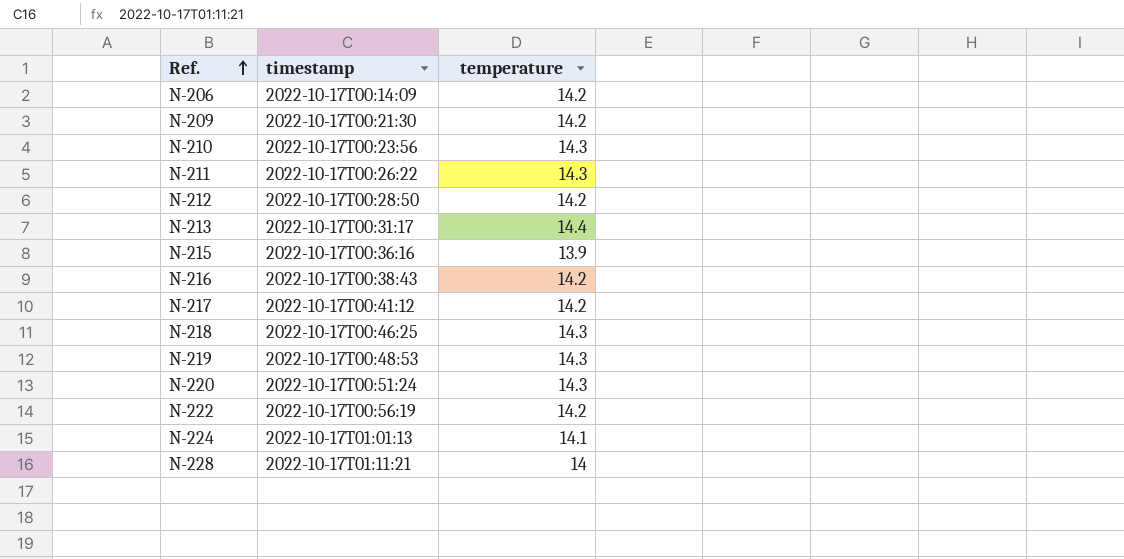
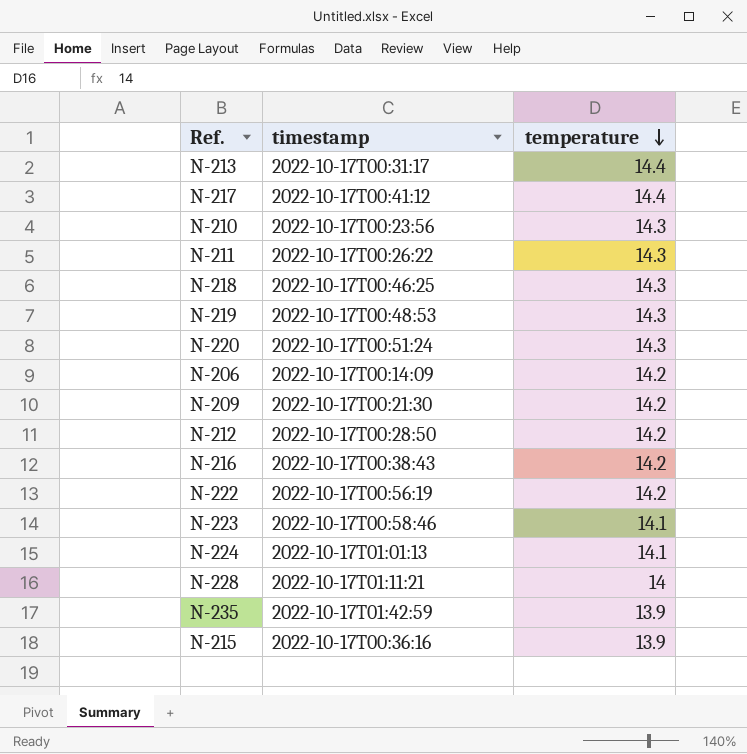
row order: Ref. ascending -> temperature descending
N-217 | temperature: 14.2 -> 14.4
row N-223: none -> 2022-10-17T00:58:46 | 14.1
row N-235: none -> 2022-10-17T01:42:59 | 13.9

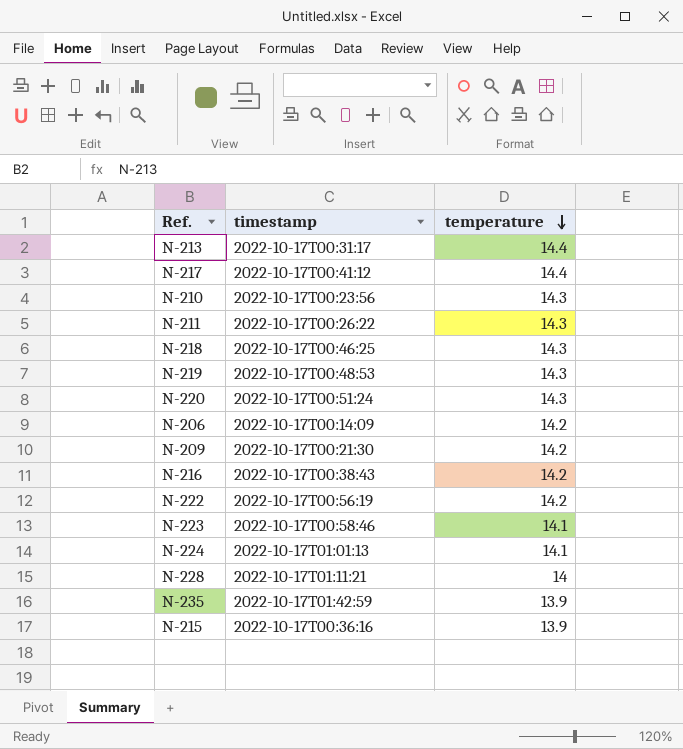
row N-212: 2022-10-17T00:28:50 | 14.2 -> none

